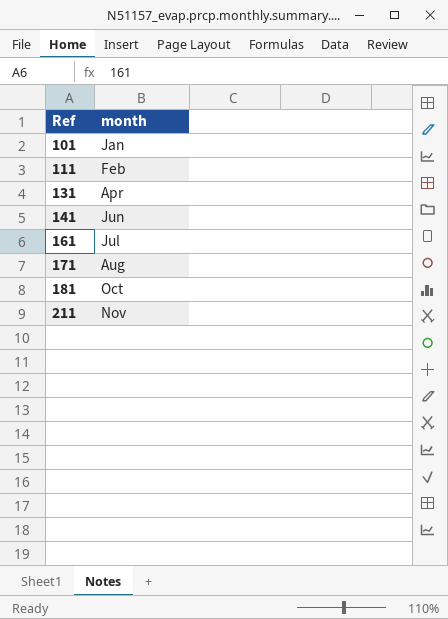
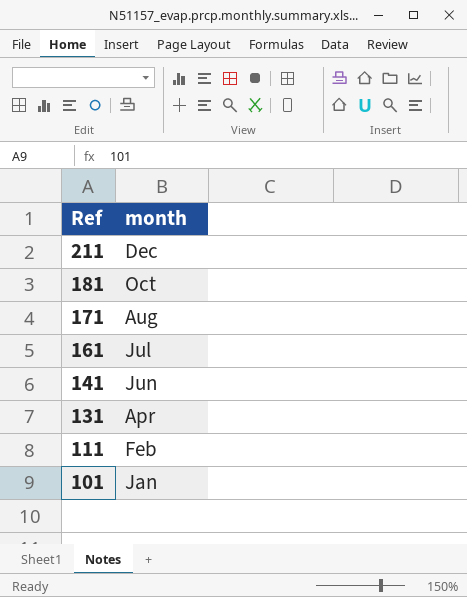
row order: Ref ascending -> Ref descending
211 | month: Nov -> Dec

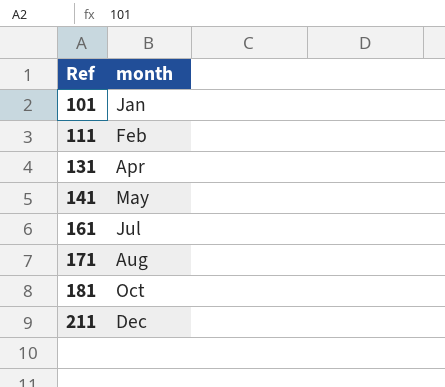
row order: Ref descending -> Ref ascending
141 | month: Jun -> May

